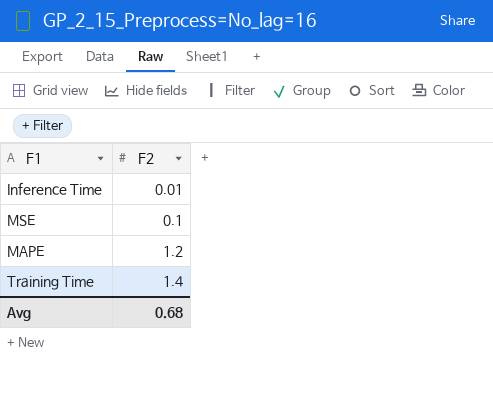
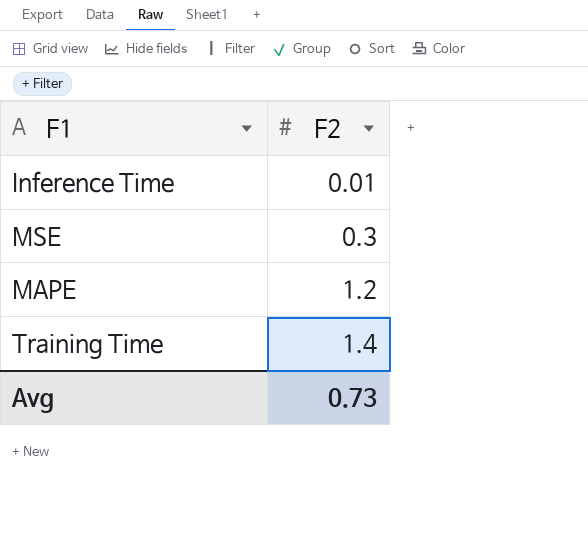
MSE | F2: 0.1 -> 0.3
Avg | F2: 0.68 -> 0.73

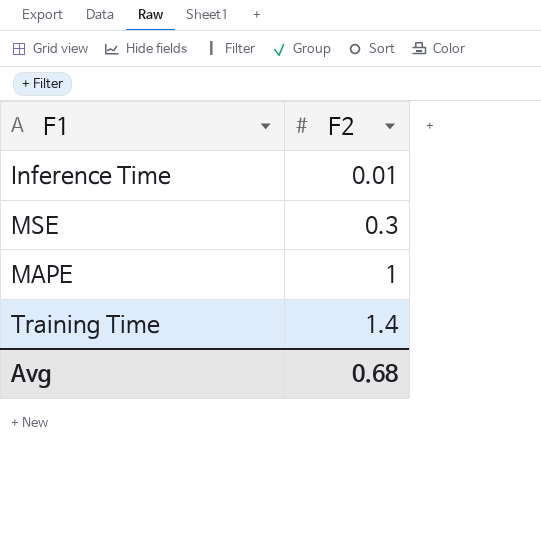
MAPE | F2: 1.2 -> 1
Avg | F2: 0.73 -> 0.68

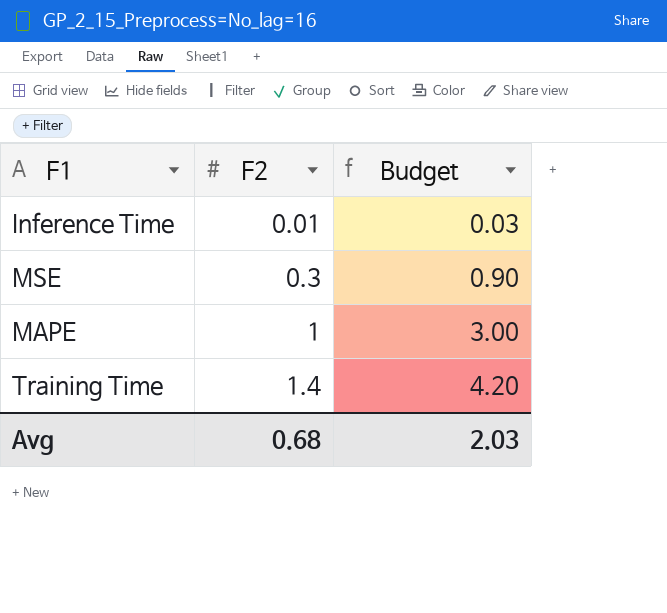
column Budget | formula: none -> [F2] * 3

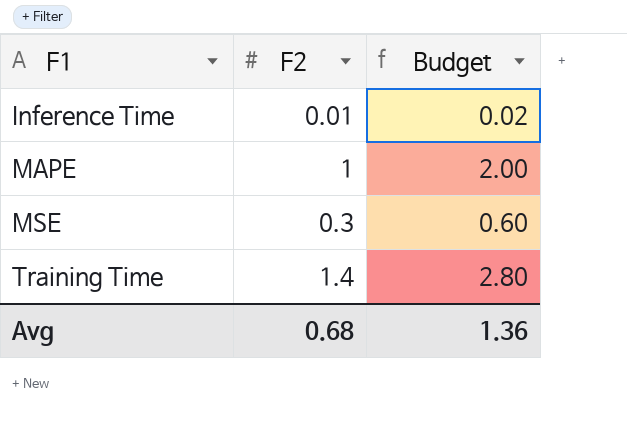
row order: F2 ascending -> F1 ascending
column Budget | formula: [F2] * 3 -> [F2] * 2
Avg | Budget: 2.03 -> 1.36

